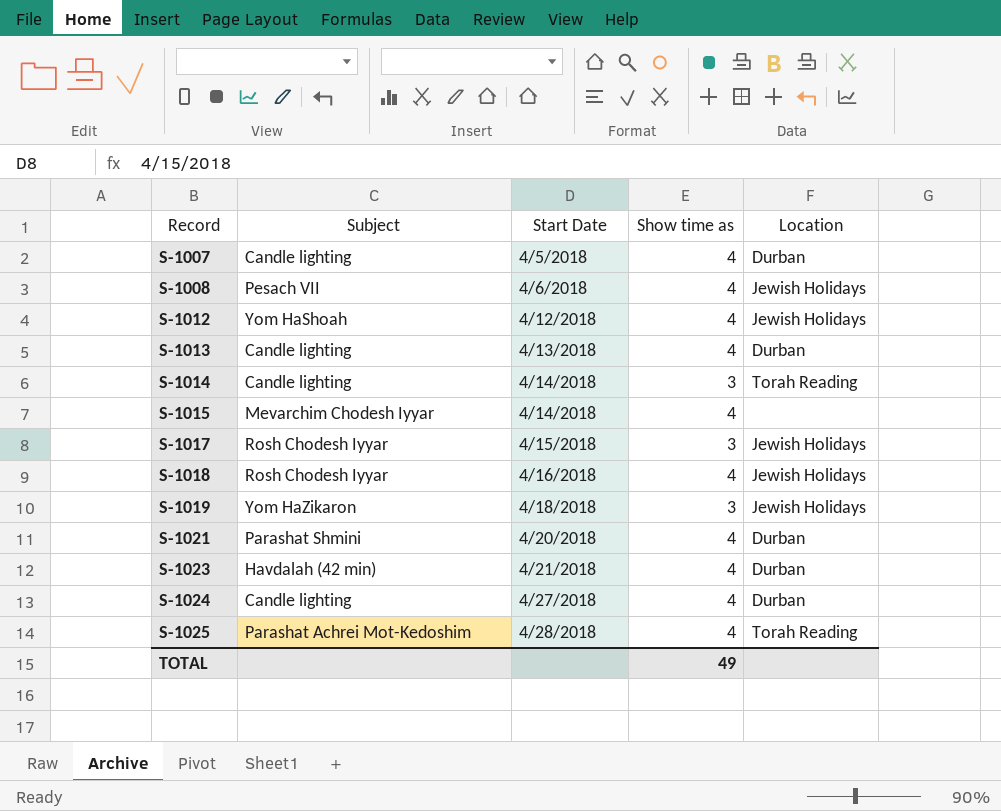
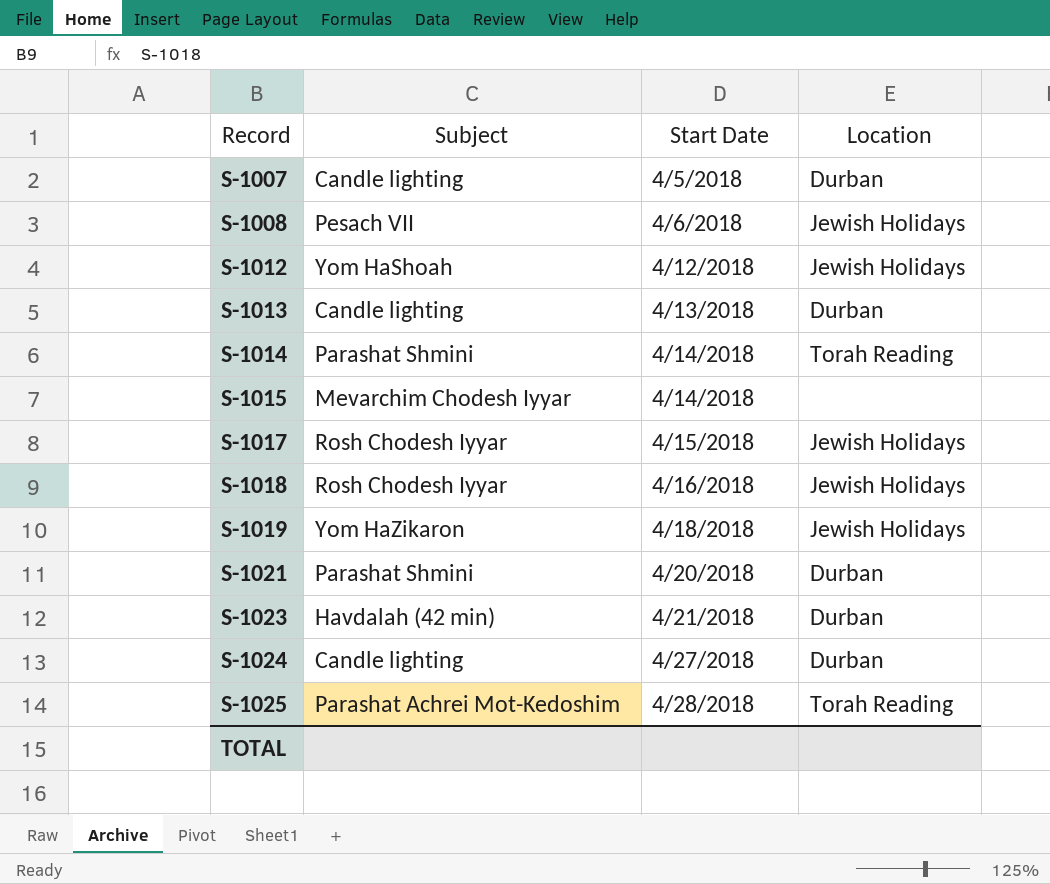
column Show time as | position: 4 -> none
S-1014 | Subject: Candle lighting -> Parashat Shmini

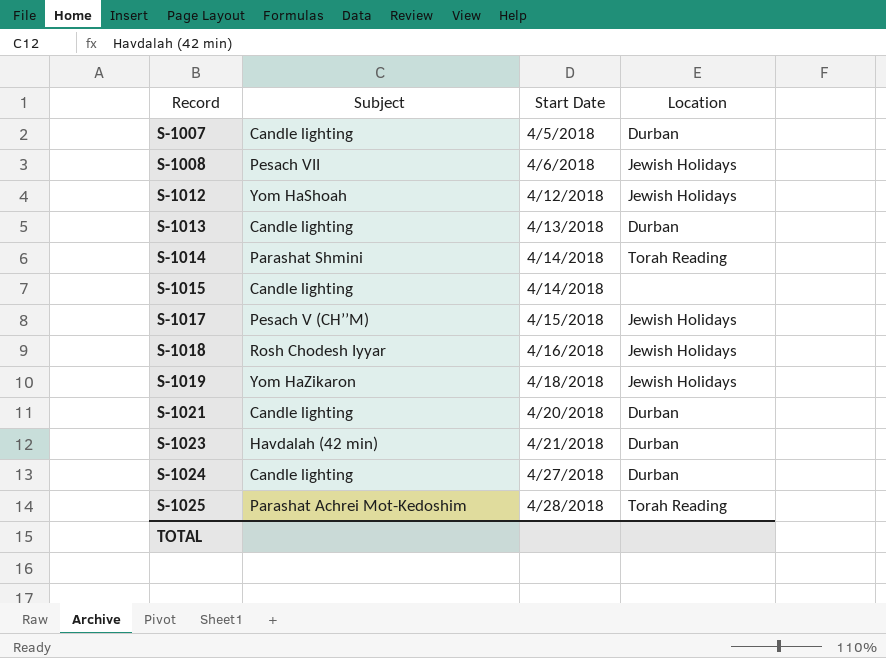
S-1015 | Subject: Mevarchim Chodesh Iyyar -> Candle lighting
S-1017 | Subject: Rosh Chodesh Iyyar -> Pesach V (CH’’M)
S-1021 | Subject: Parashat Shmini -> Candle lighting

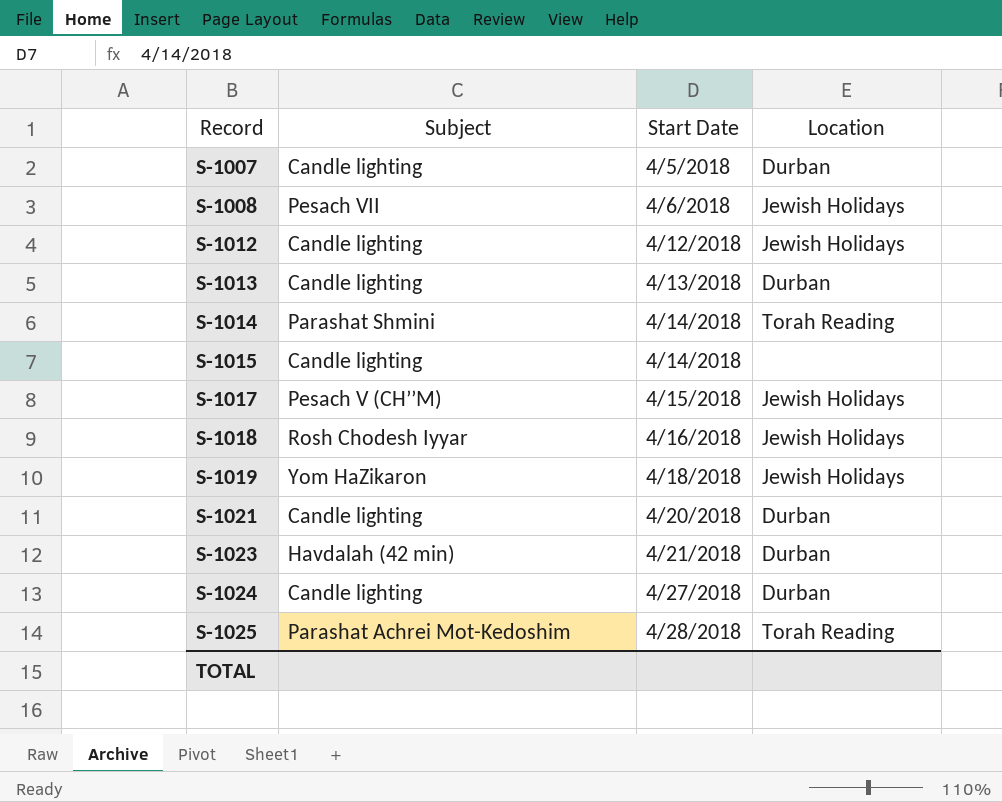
S-1012 | Subject: Yom HaShoah -> Candle lighting

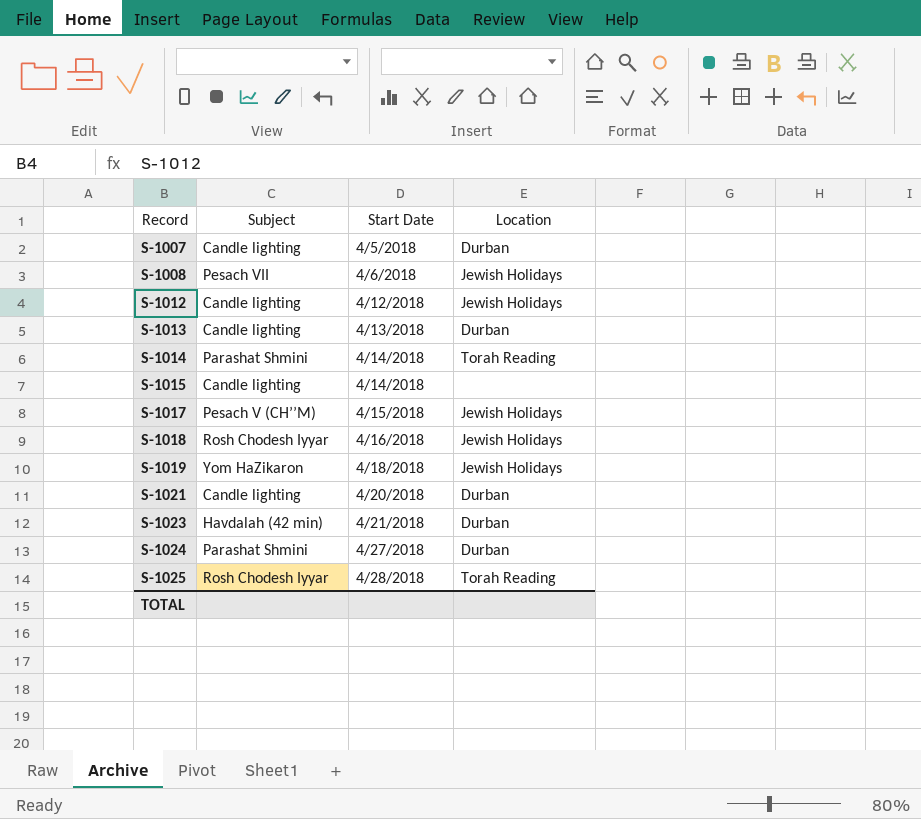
S-1024 | Subject: Candle lighting -> Parashat Shmini
S-1025 | Subject: Parashat Achrei Mot-Kedoshim -> Rosh Chodesh Iyyar

